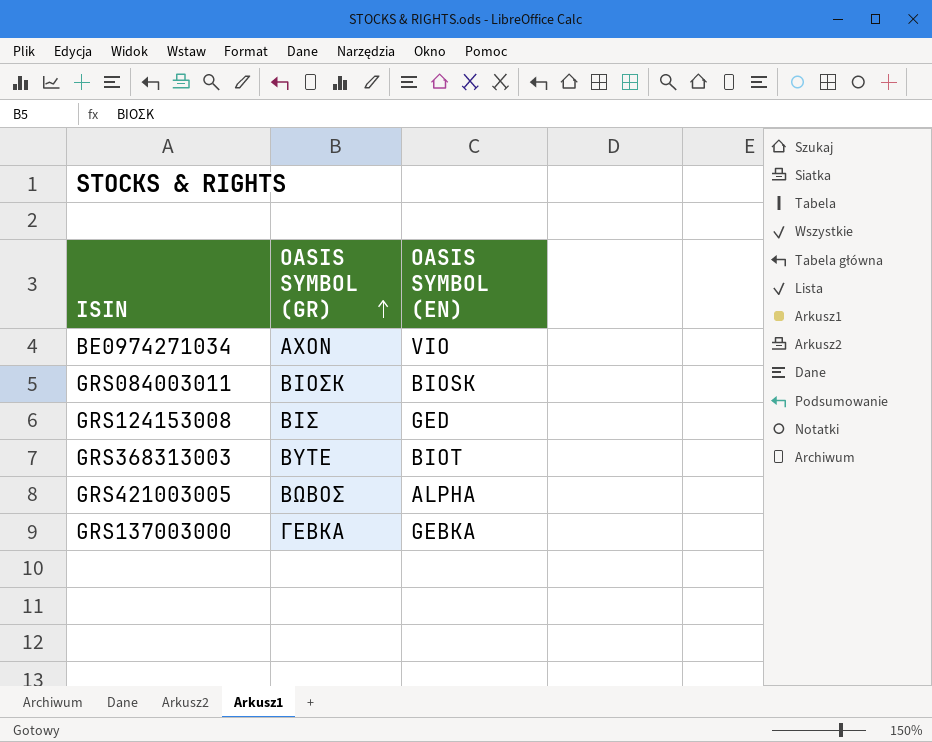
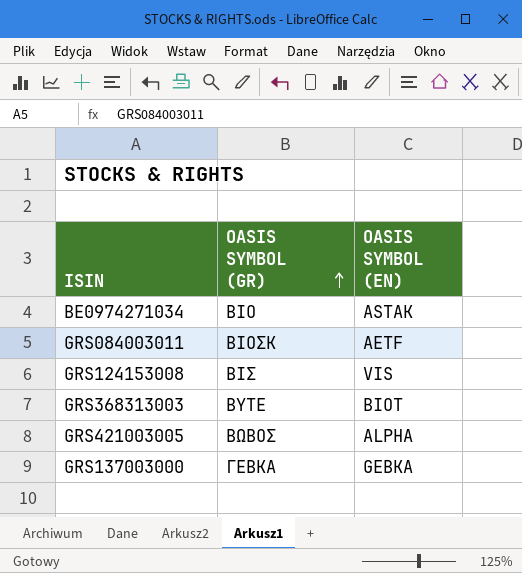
BE0974271034 | OASIS SYMBOL (GR): ΑΧΟΝ -> ΒΙΟ
BE0974271034 | OASIS SYMBOL (EN): VIO -> ASTAK
GRS084003011 | OASIS SYMBOL (EN): BIOSK -> AETF
GRS124153008 | OASIS SYMBOL (EN): GED -> VIS

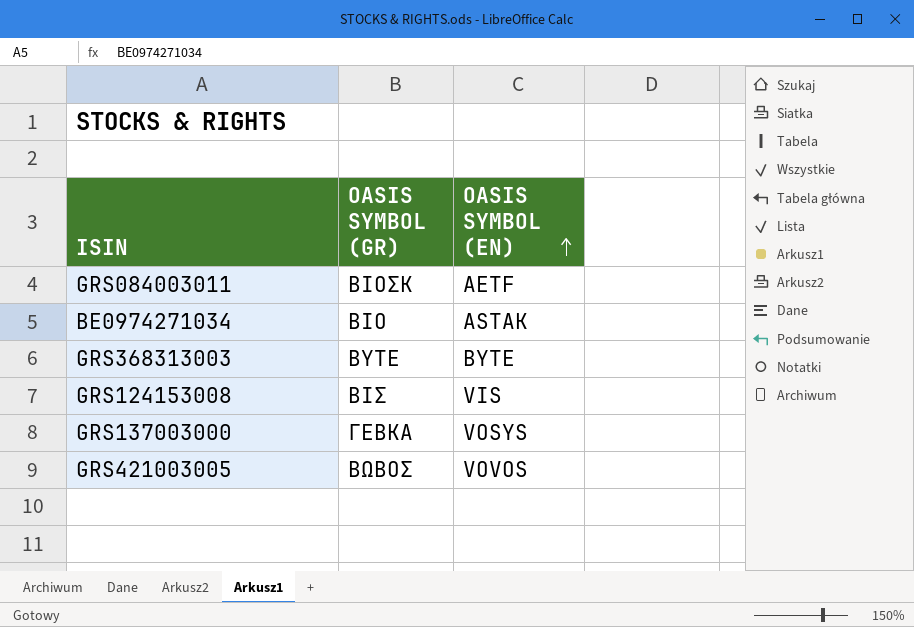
row order: OASIS SYMBOL (GR) ascending -> OASIS SYMBOL (EN) ascending
GRS368313003 | OASIS SYMBOL (EN): BIOT -> BYTE
GRS137003000 | OASIS SYMBOL (EN): GEBKA -> VOSYS
GRS421003005 | OASIS SYMBOL (EN): ALPHA -> VOVOS

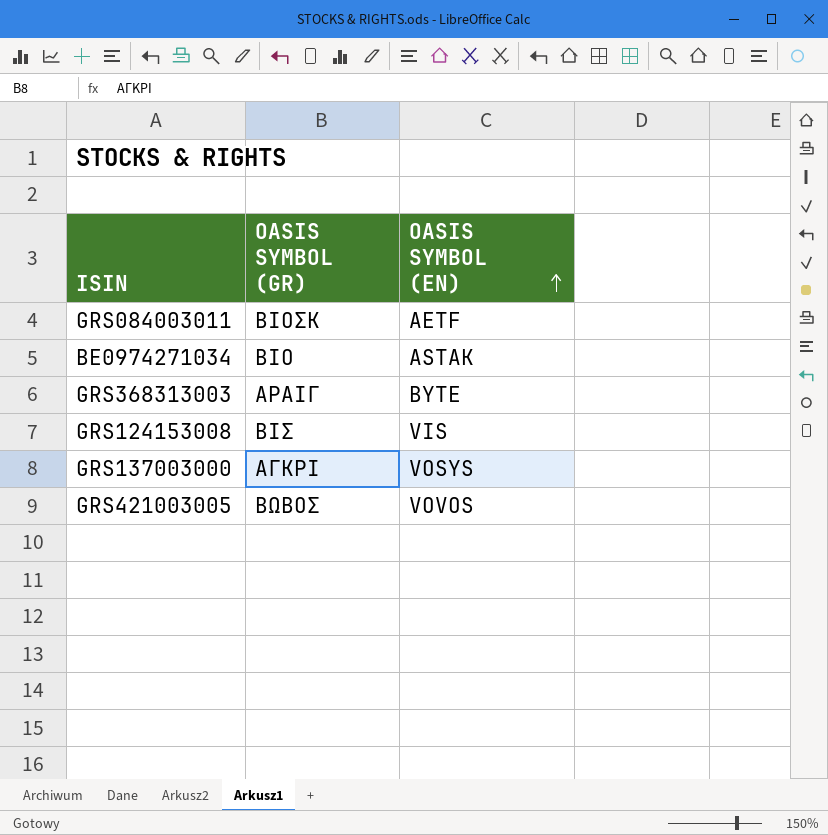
GRS368313003 | OASIS SYMBOL (GR): ΒΥΤΕ -> ΑΡΑΙΓ
GRS137003000 | OASIS SYMBOL (GR): ΓΕΒΚΑ -> ΑΓΚΡΙ

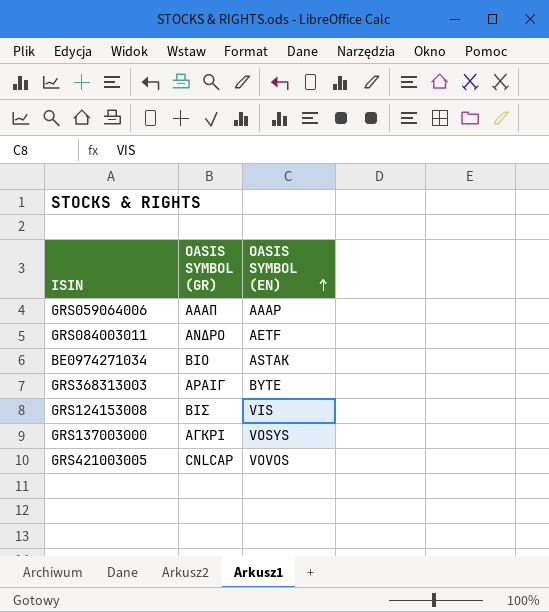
row GRS059064006: none -> ΑΑΑΠ | AAAP
GRS084003011 | OASIS SYMBOL (GR): ΒΙΟΣΚ -> ΑΝΔΡΟ
GRS421003005 | OASIS SYMBOL (GR): ΒΩΒΟΣ -> CNLCAP

